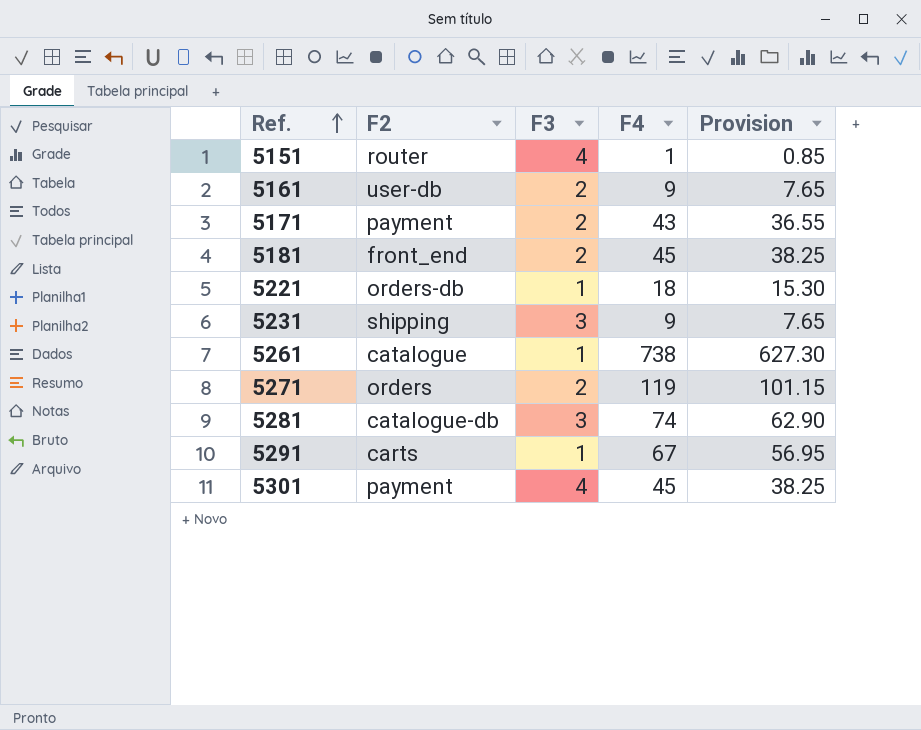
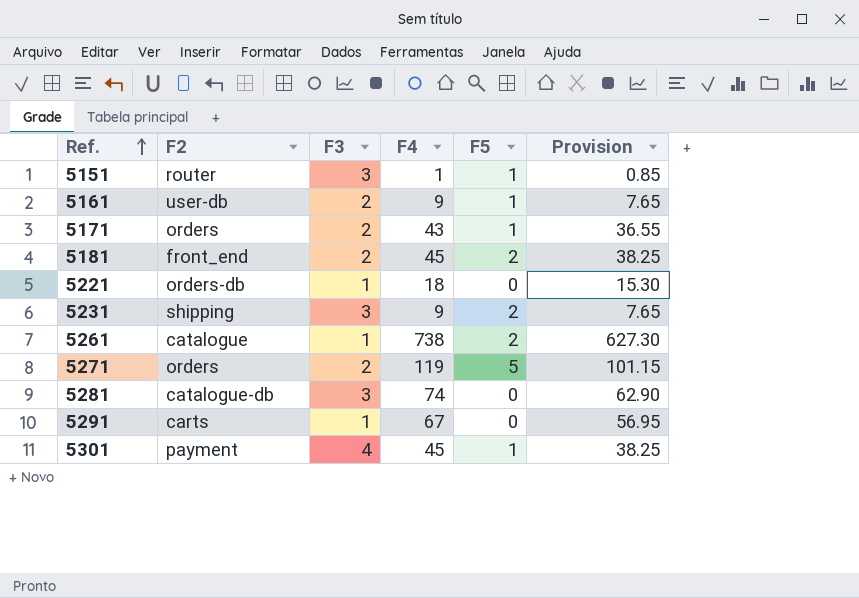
column F5 | position: none -> 5
5151 | F3: 4 -> 3
5171 | F2: payment -> orders

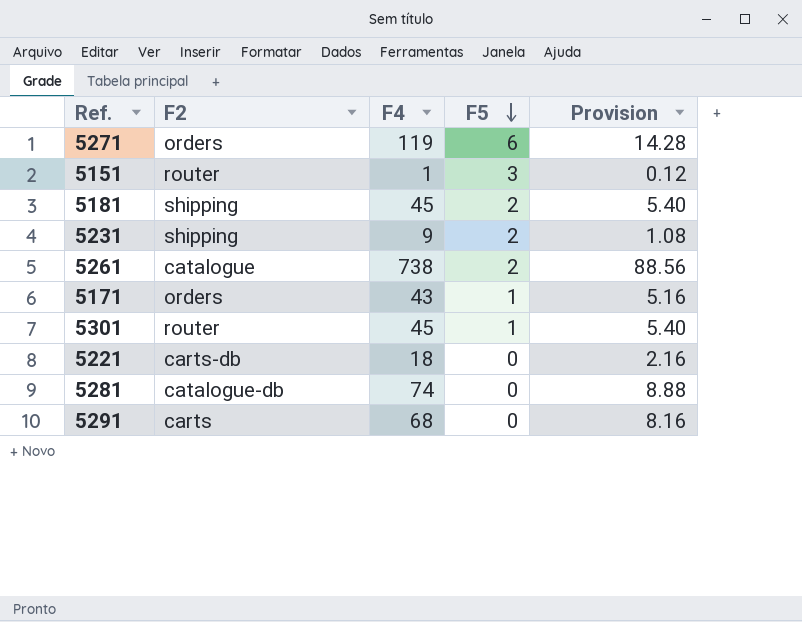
row order: Ref. ascending -> F5 descending
column F3 | position: 3 -> none
column Provision | formula: [F4] * 0.85 -> [F4] * 0.12
row 5161: user-db | 2 | 9 | 1 | 7.65 -> none
5271 | F5: 5 -> 6
5151 | F5: 1 -> 3
5181 | F2: front_end -> shipping
5301 | F2: payment -> router
5221 | F2: orders-db -> carts-db
5291 | F4: 67 -> 68

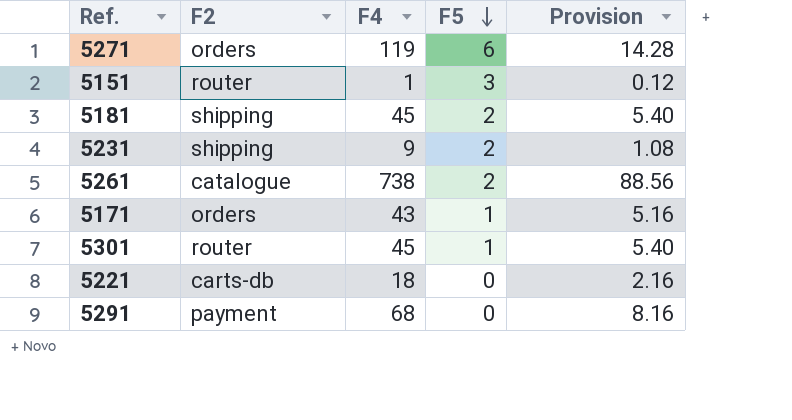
row 5281: catalogue-db | 74 | 0 | 8.88 -> none
5291 | F2: carts -> payment

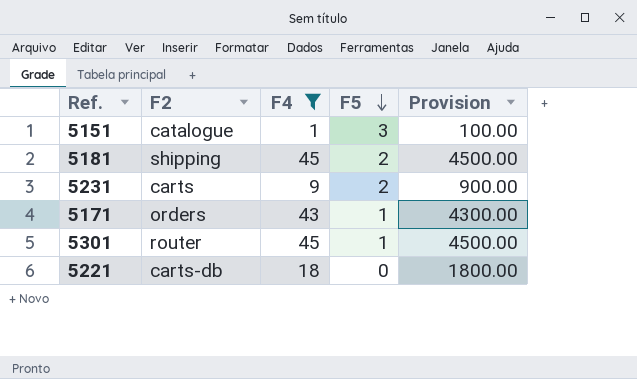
filter: none -> F4 <= 45
column Provision | formula: [F4] * 0.12 -> [F4] * 100
5151 | F2: router -> catalogue
5231 | F2: shipping -> carts

